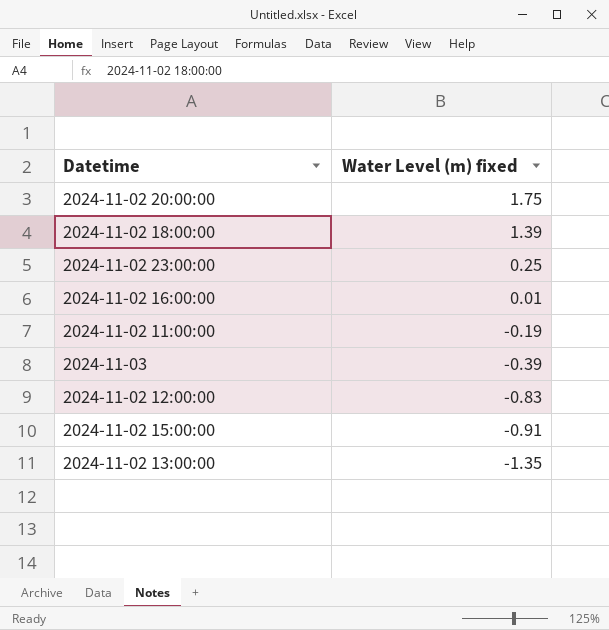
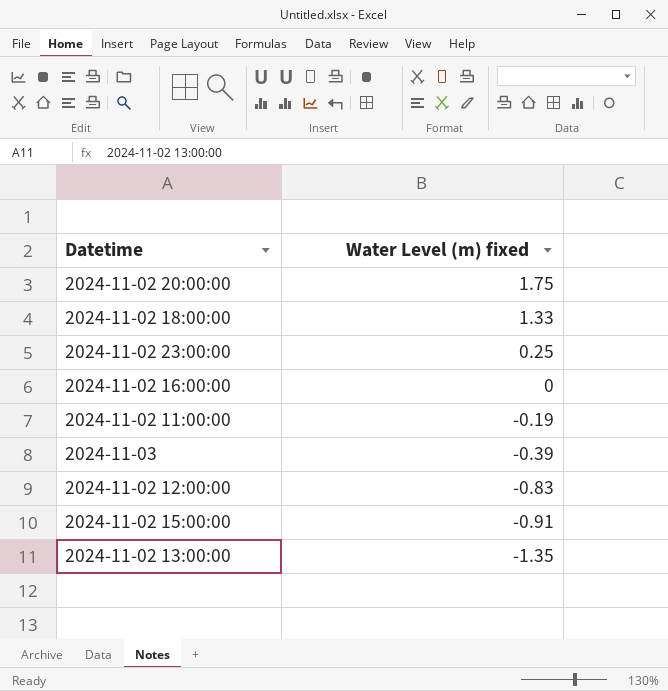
2024-11-02 18:00:00 | Water Level (m) fixed: 1.39 -> 1.33
2024-11-02 16:00:00 | Water Level (m) fixed: 0.01 -> 0

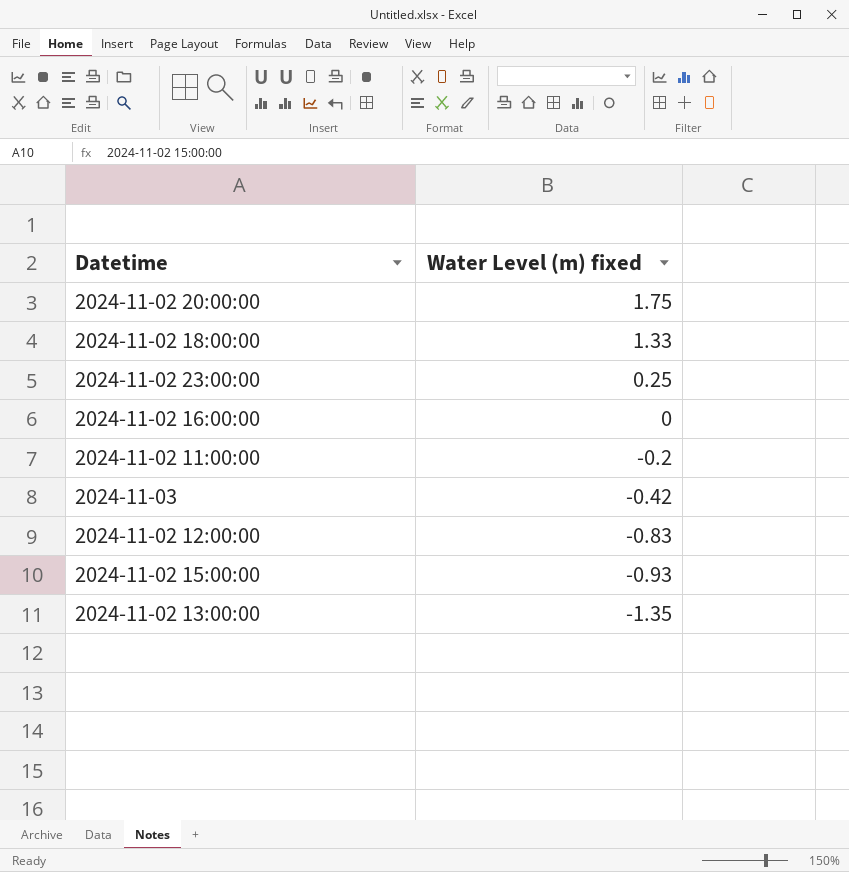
2024-11-02 11:00:00 | Water Level (m) fixed: -0.19 -> -0.2
2024-11-03 | Water Level (m) fixed: -0.39 -> -0.42
2024-11-02 15:00:00 | Water Level (m) fixed: -0.91 -> -0.93

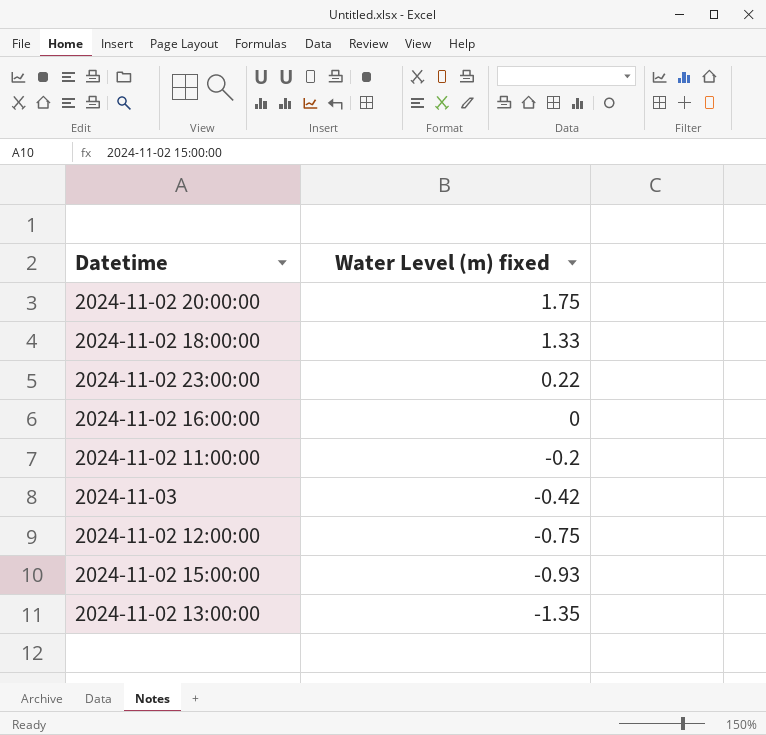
2024-11-02 23:00:00 | Water Level (m) fixed: 0.25 -> 0.22
2024-11-02 12:00:00 | Water Level (m) fixed: -0.83 -> -0.75

